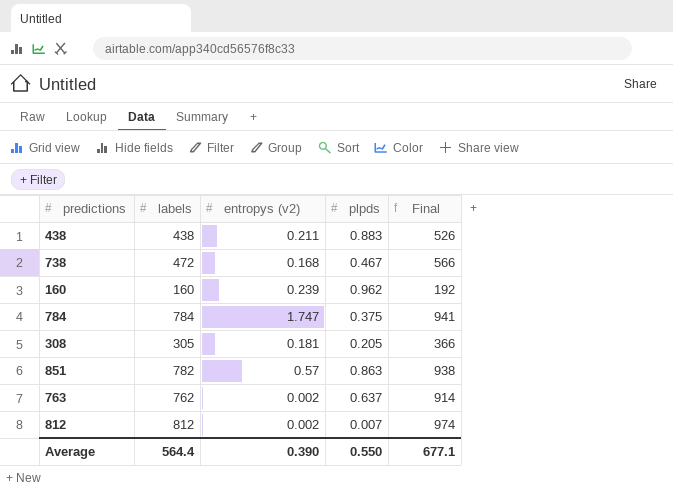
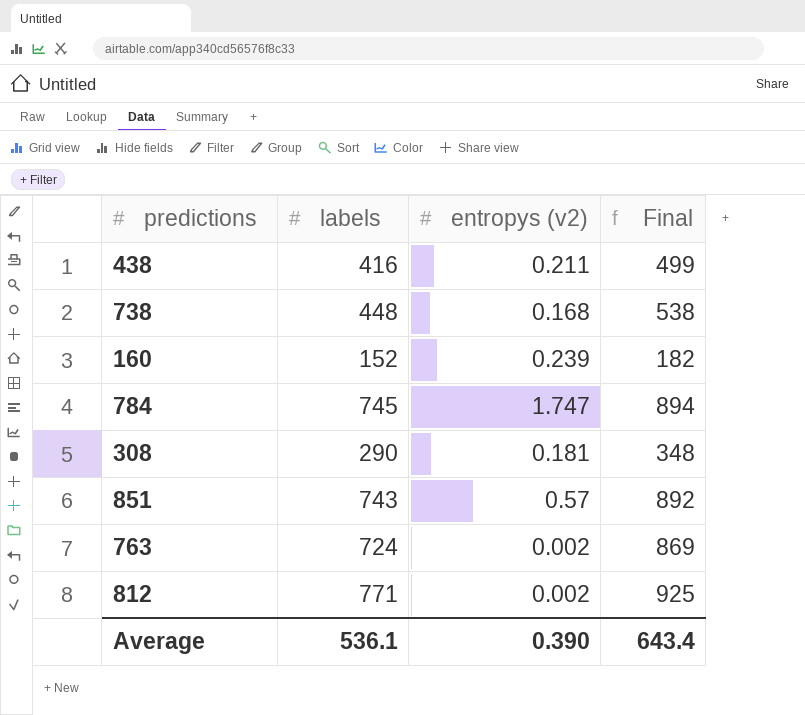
column plpds | position: 4 -> none
438 | labels: 438 -> 416
438 | Final: 526 -> 499
738 | labels: 472 -> 448
738 | Final: 566 -> 538
160 | labels: 160 -> 152
160 | Final: 192 -> 182
784 | labels: 784 -> 745
784 | Final: 941 -> 894
308 | labels: 305 -> 290
308 | Final: 366 -> 348
851 | labels: 782 -> 743
851 | Final: 938 -> 892
763 | labels: 762 -> 724
763 | Final: 914 -> 869
812 | labels: 812 -> 771
812 | Final: 974 -> 925
Average | labels: 564.4 -> 536.1
Average | Final: 677.1 -> 643.4

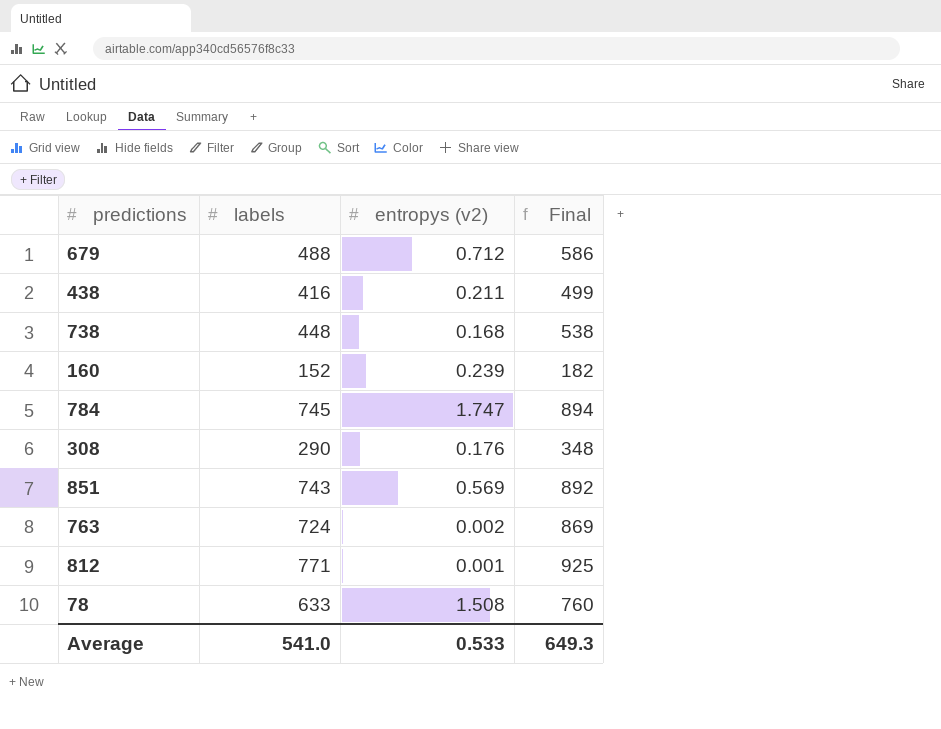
row 679: none -> 488 | 0.712 | 586
308 | entropys (v2): 0.181 -> 0.176
851 | entropys (v2): 0.57 -> 0.569
812 | entropys (v2): 0.002 -> 0.001
row 78: none -> 633 | 1.508 | 760
Average | labels: 536.1 -> 541.0
Average | entropys (v2): 0.390 -> 0.533
Average | Final: 643.4 -> 649.3

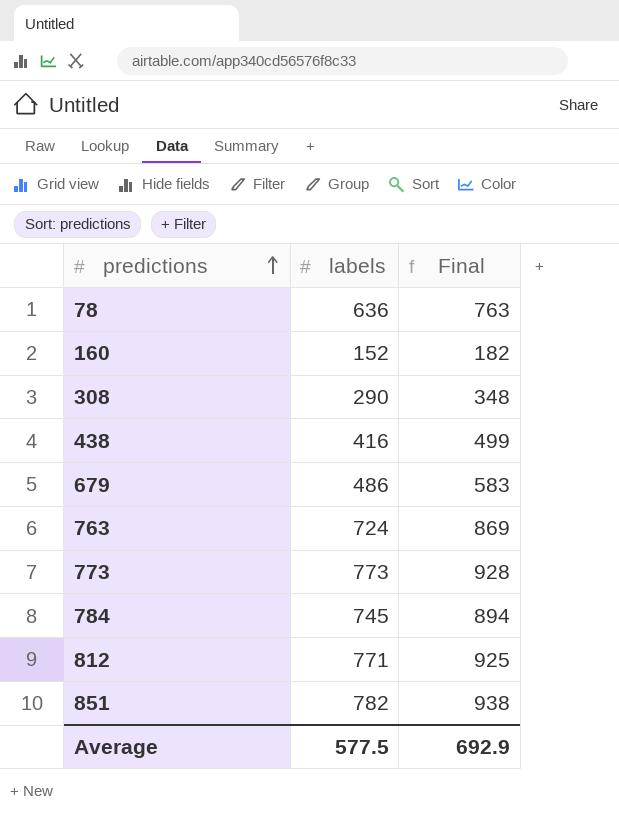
row order: none -> predictions ascending
column entropys (v2) | position: 3 -> none
row 738: 448 | 0.168 | 538 -> none
78 | labels: 633 -> 636
78 | Final: 760 -> 763
679 | labels: 488 -> 486
679 | Final: 586 -> 583
row 773: none -> 773 | 928
851 | labels: 743 -> 782
851 | Final: 892 -> 938
Average | labels: 541.0 -> 577.5
Average | Final: 649.3 -> 692.9

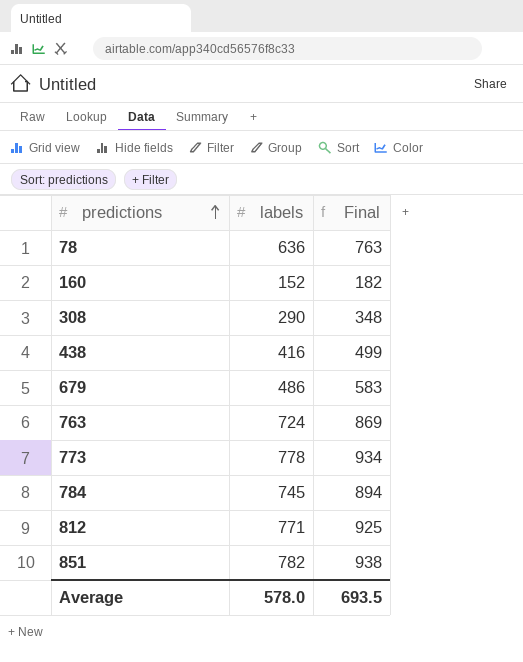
773 | labels: 773 -> 778
773 | Final: 928 -> 934
Average | labels: 577.5 -> 578.0
Average | Final: 692.9 -> 693.5

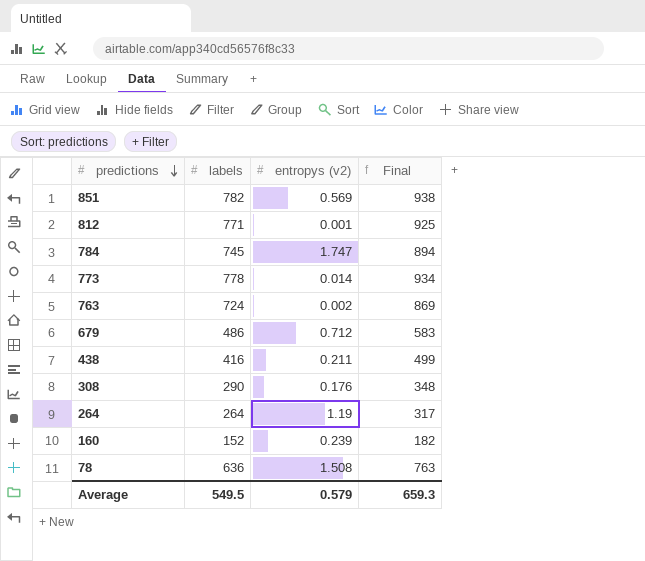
row order: predictions ascending -> predictions descending
column entropys (v2) | position: none -> 3
row 264: none -> 264 | 1.19 | 317
Average | labels: 578.0 -> 549.5
Average | Final: 693.5 -> 659.3

